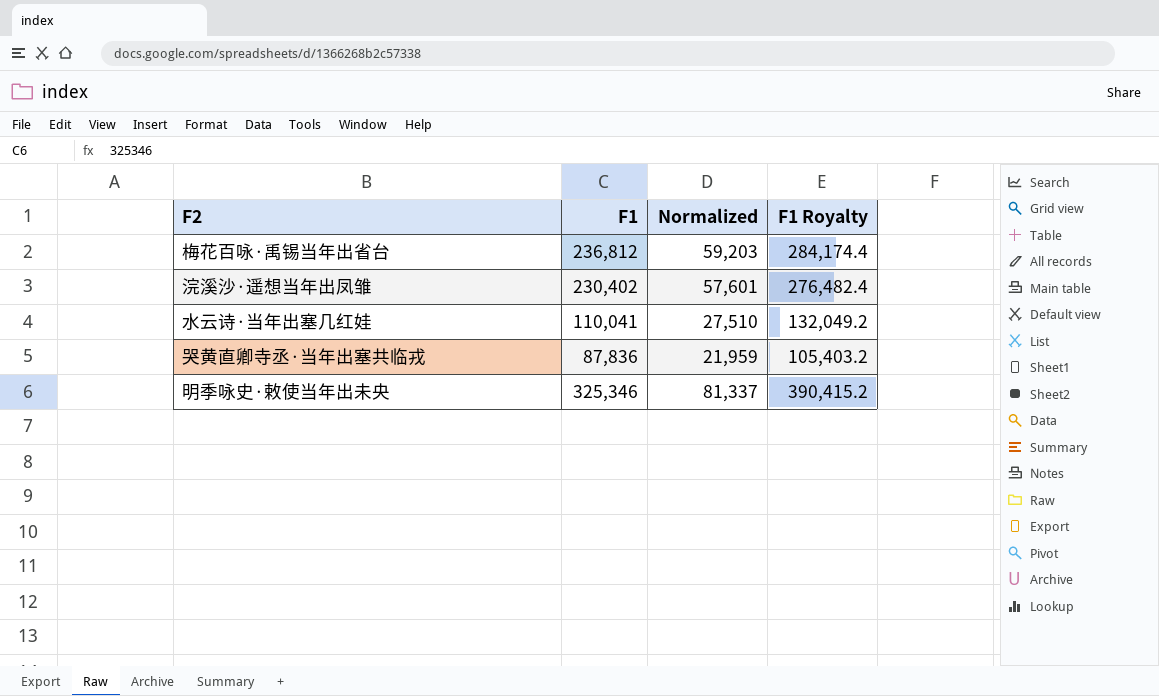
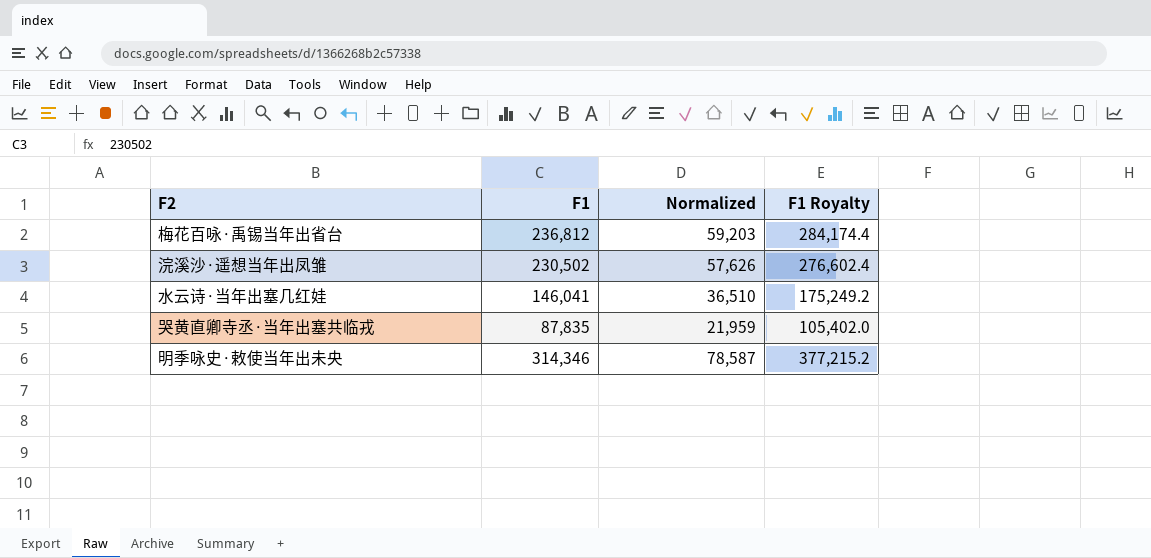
浣溪沙·遥想当年出凤雏 | F1: 230,402 -> 230,502
浣溪沙·遥想当年出凤雏 | Normalized: 57,601 -> 57,626
浣溪沙·遥想当年出凤雏 | F1 Royalty: 276,482.4 -> 276,602.4
水云诗·当年出塞几红娃 | F1: 110,041 -> 146,041
水云诗·当年出塞几红娃 | Normalized: 27,510 -> 36,510
水云诗·当年出塞几红娃 | F1 Royalty: 132,049.2 -> 175,249.2
哭黄直卿寺丞·当年出塞共临戎 | F1: 87,836 -> 87,835
哭黄直卿寺丞·当年出塞共临戎 | F1 Royalty: 105,403.2 -> 105,402.0
明季咏史·敕使当年出未央 | F1: 325,346 -> 314,346
明季咏史·敕使当年出未央 | Normalized: 81,337 -> 78,587
明季咏史·敕使当年出未央 | F1 Royalty: 390,415.2 -> 377,215.2

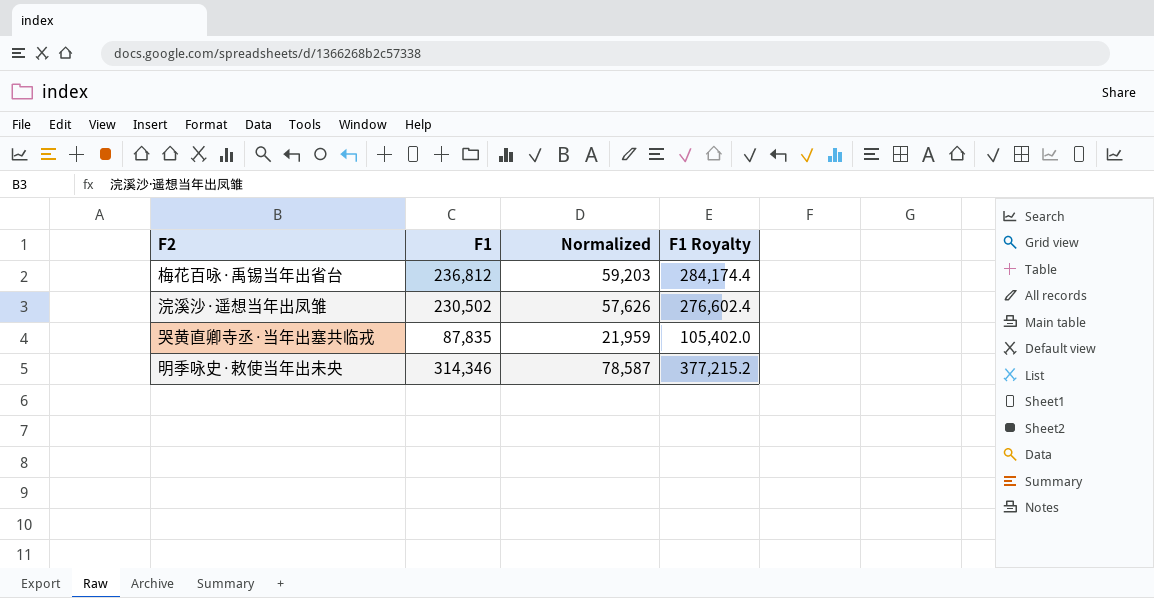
row 水云诗·当年出塞几红娃: 146,041 | 36,510 | 175,249.2 -> none

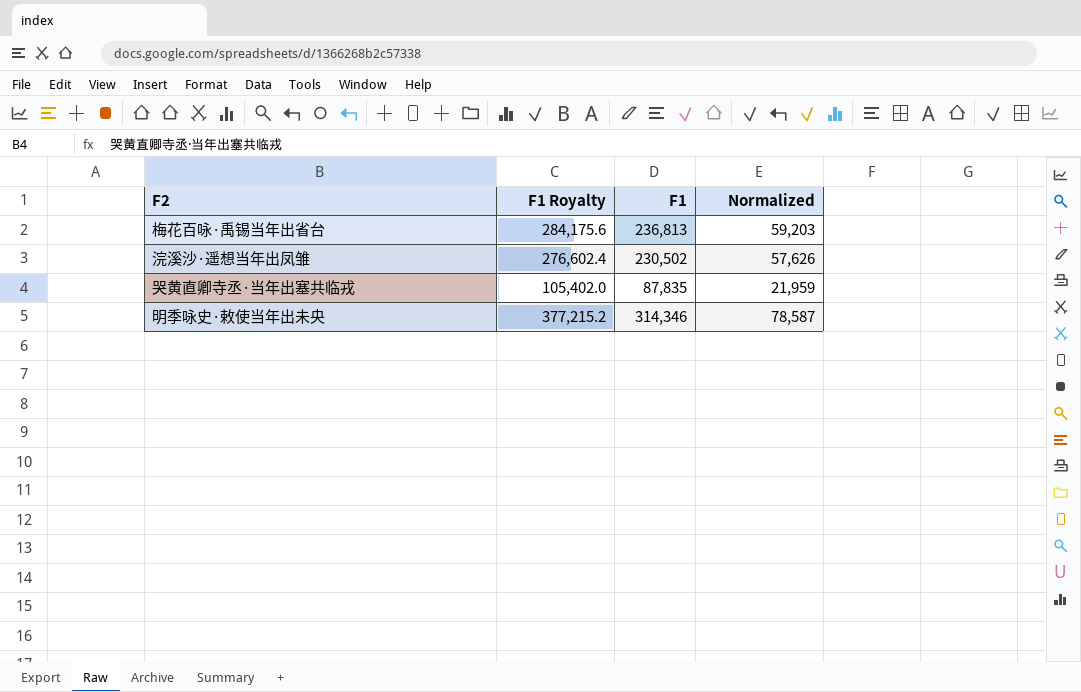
column F1 Royalty | position: 4 -> 2
梅花百咏·禹锡当年出省台 | F1 Royalty: 284,174.4 -> 284,175.6
梅花百咏·禹锡当年出省台 | F1: 236,812 -> 236,813

